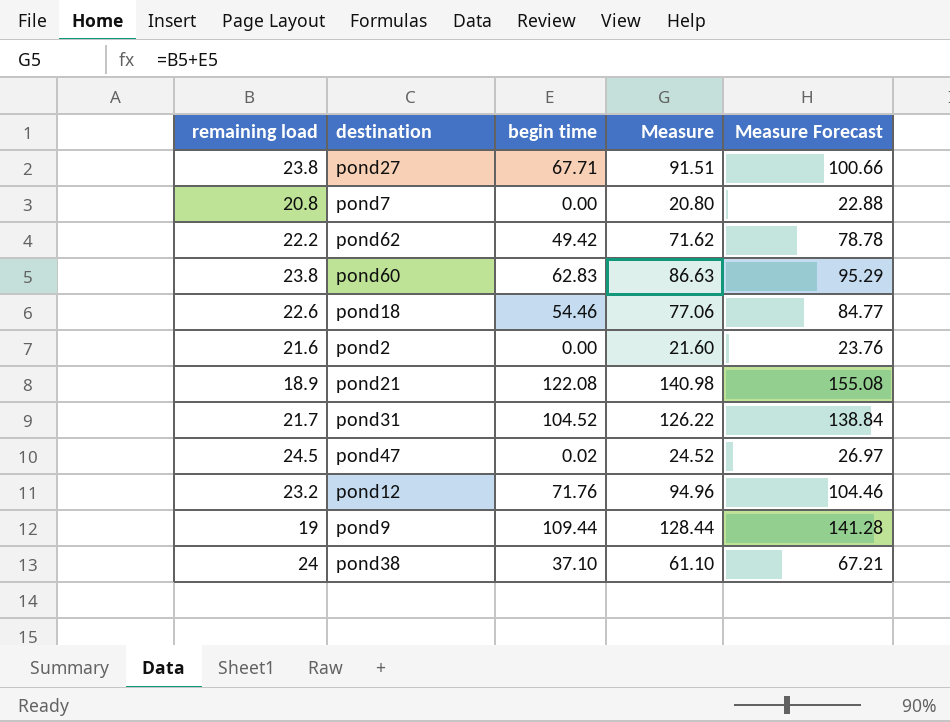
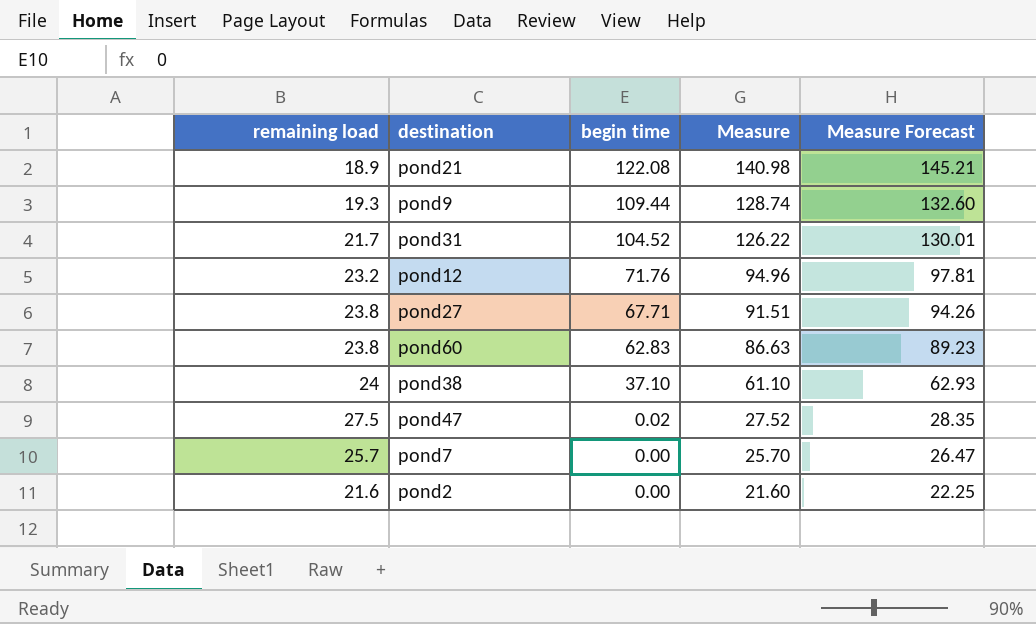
row order: none -> begin time descending
column Measure Forecast | formula: [Measure] * 1.1 -> [Measure] * 1.03
row pond62: 22.2 | 49.42 | 71.62 | 78.78 -> none
row pond18: 22.6 | 54.46 | 77.06 | 84.77 -> none
pond9 | remaining load: 19 -> 19.3
pond9 | Measure: 128.44 -> 128.74
pond47 | remaining load: 24.5 -> 27.5
pond47 | Measure: 24.52 -> 27.52
pond7 | remaining load: 20.8 -> 25.7
pond7 | Measure: 20.80 -> 25.70

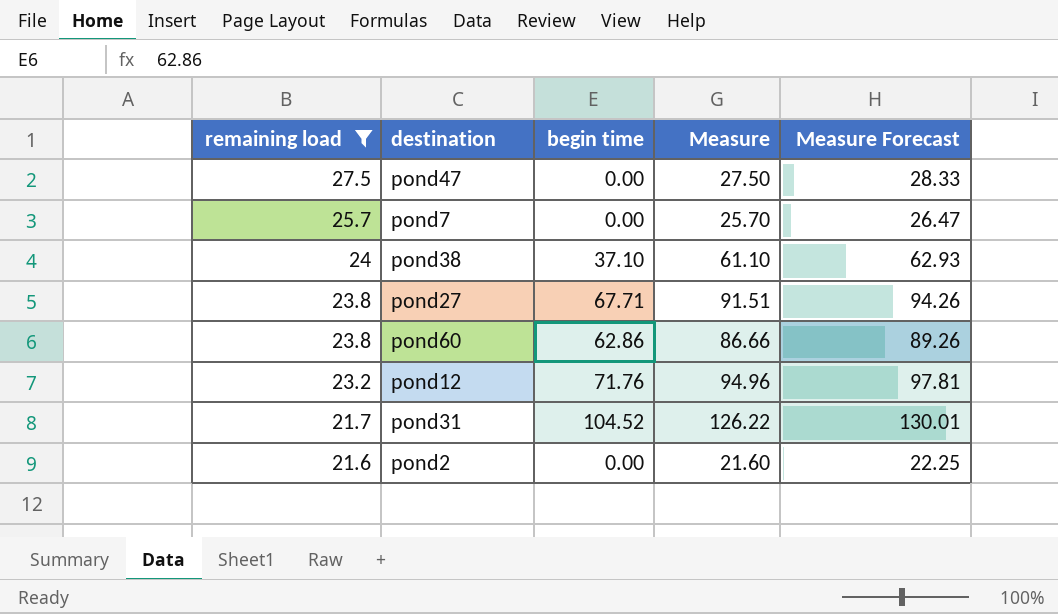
filter: none -> remaining load >= 21.6
row order: begin time descending -> remaining load descending
pond47 | begin time: 0.02 -> 0.00
pond47 | Measure: 27.52 -> 27.50
pond47 | Measure Forecast: 28.35 -> 28.33
pond60 | begin time: 62.83 -> 62.86
pond60 | Measure: 86.63 -> 86.66
pond60 | Measure Forecast: 89.23 -> 89.26

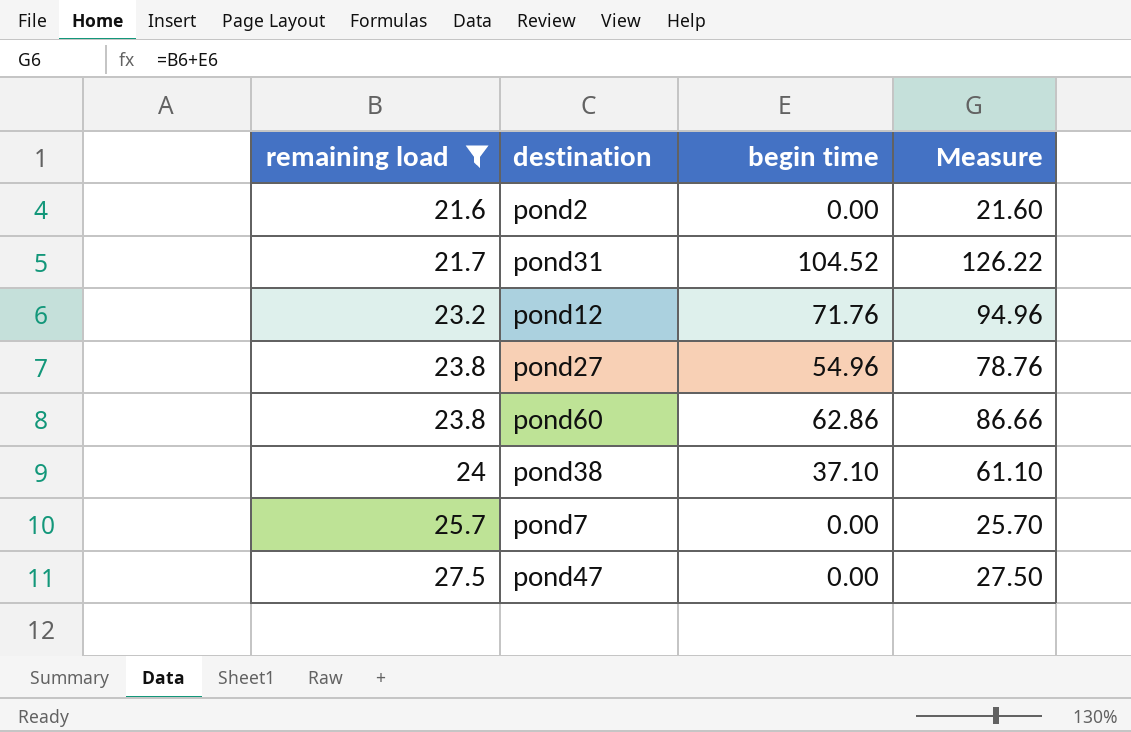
row order: remaining load descending -> remaining load ascending
column Measure Forecast | formula: [Measure] * 1.03 -> none
pond27 | begin time: 67.71 -> 54.96
pond27 | Measure: 91.51 -> 78.76

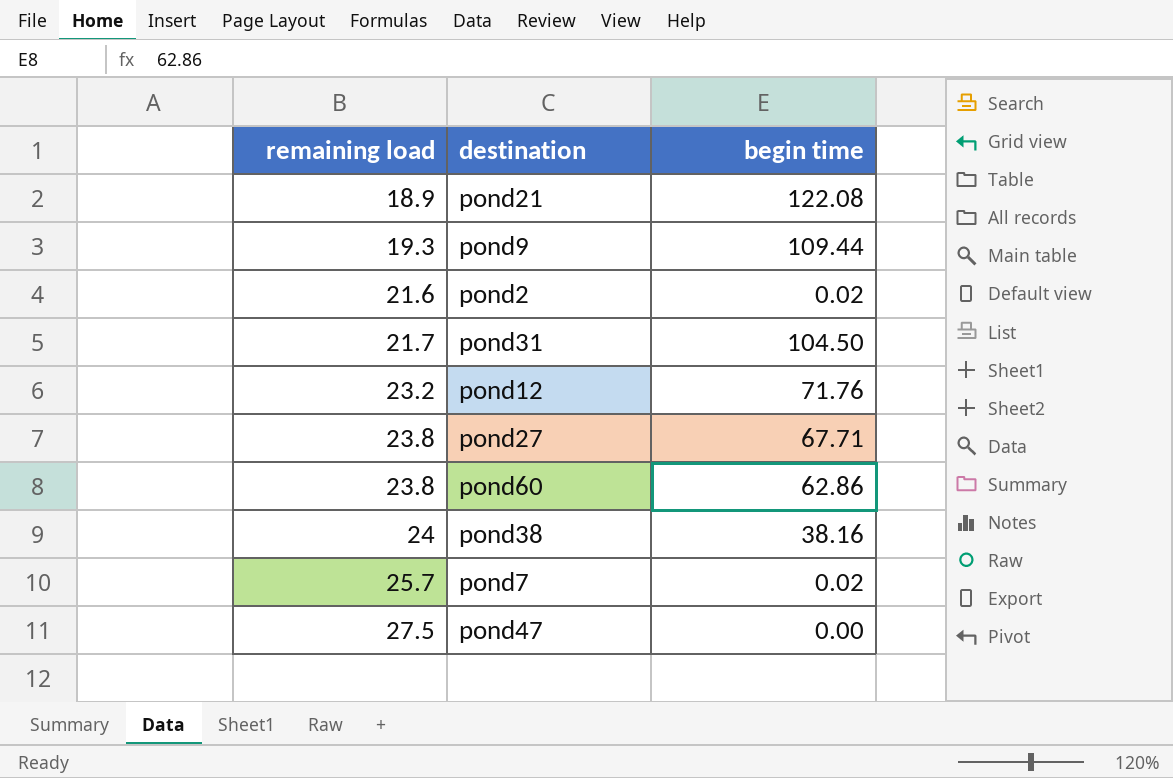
filter: remaining load >= 21.6 -> none
column Measure | formula: [remaining load] + [begin time] -> none
pond2 | begin time: 0.00 -> 0.02
pond31 | begin time: 104.52 -> 104.50
pond27 | begin time: 54.96 -> 67.71
pond38 | begin time: 37.10 -> 38.16
pond7 | begin time: 0.00 -> 0.02

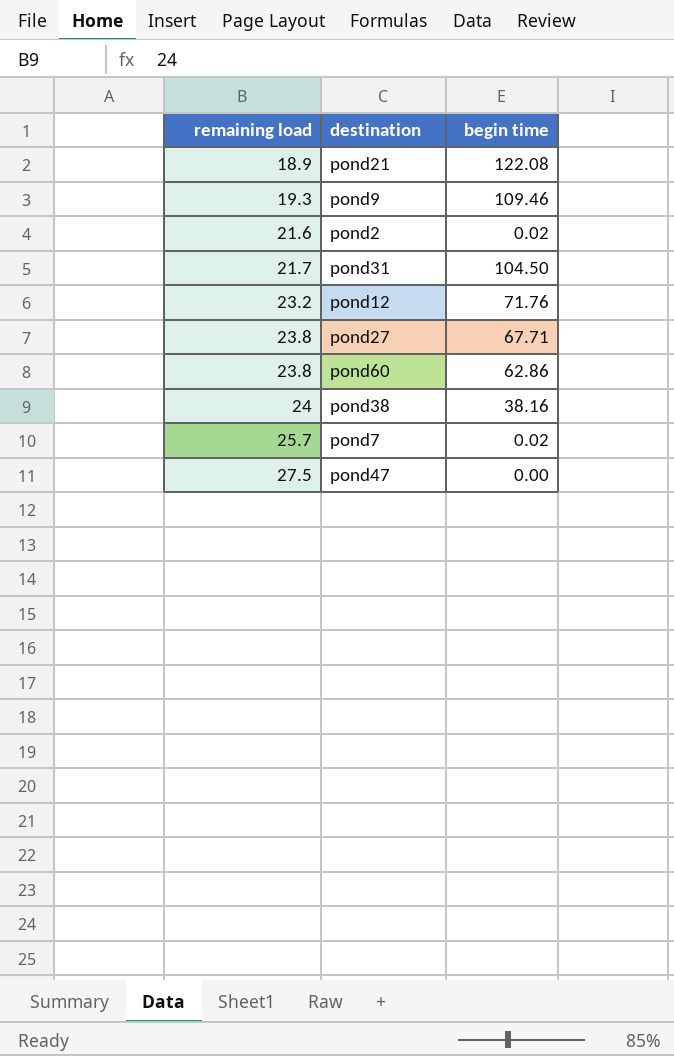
pond9 | begin time: 109.44 -> 109.46

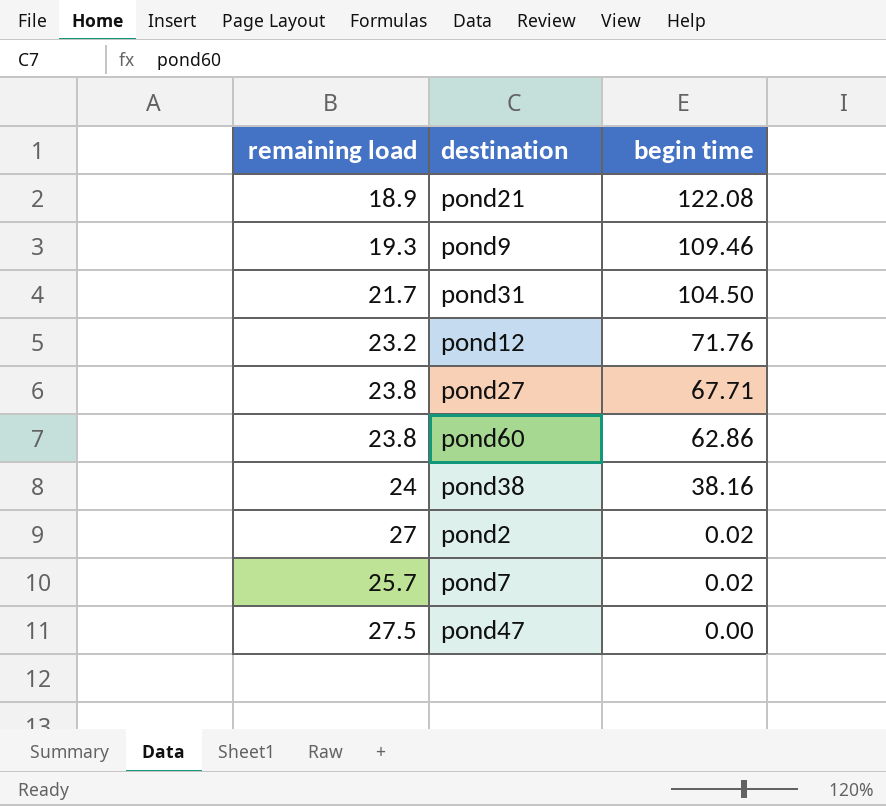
row order: remaining load ascending -> begin time descending
pond2 | remaining load: 21.6 -> 27

